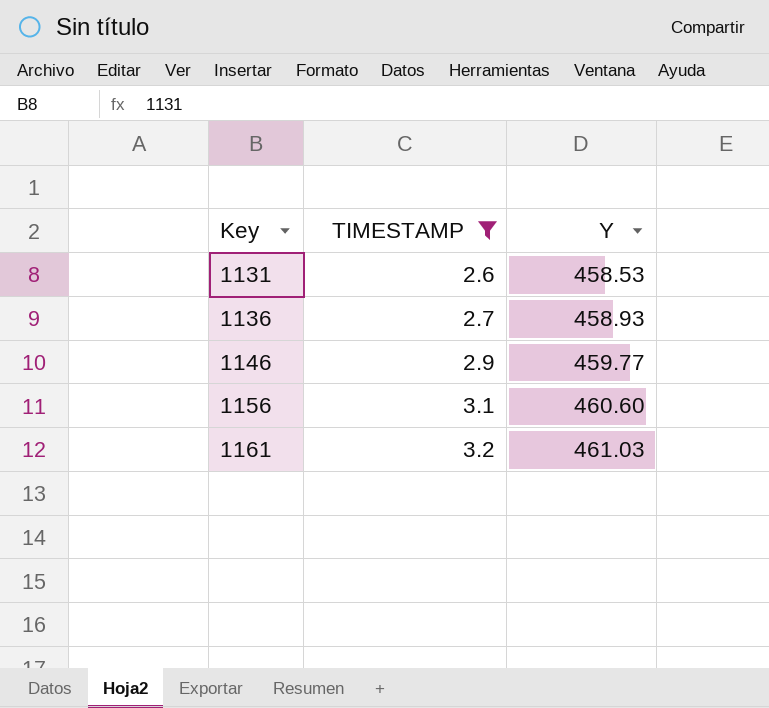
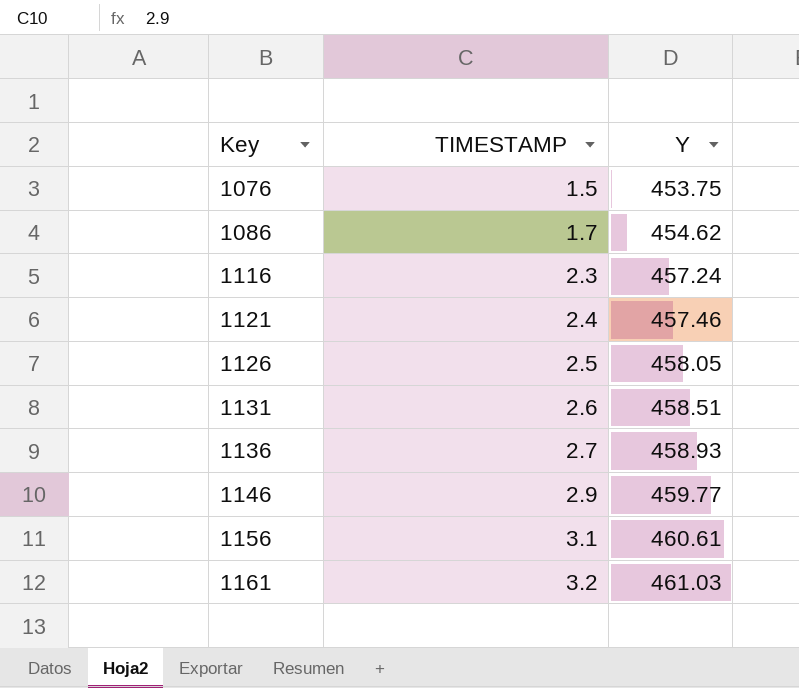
filter: TIMESTAMP >= 2.6 -> none
1131 | Y: 458.53 -> 458.51
1156 | Y: 460.60 -> 460.61

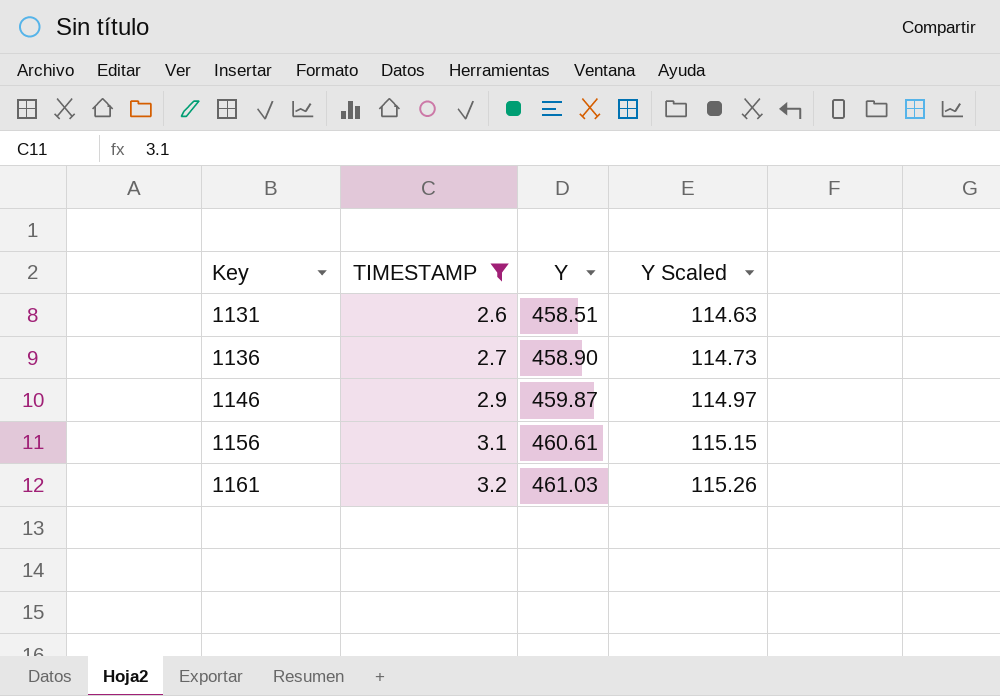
filter: none -> TIMESTAMP >= 2.6
column Y Scaled | formula: none -> [Y] * 0.25
1136 | Y: 458.93 -> 458.90
1146 | Y: 459.77 -> 459.87

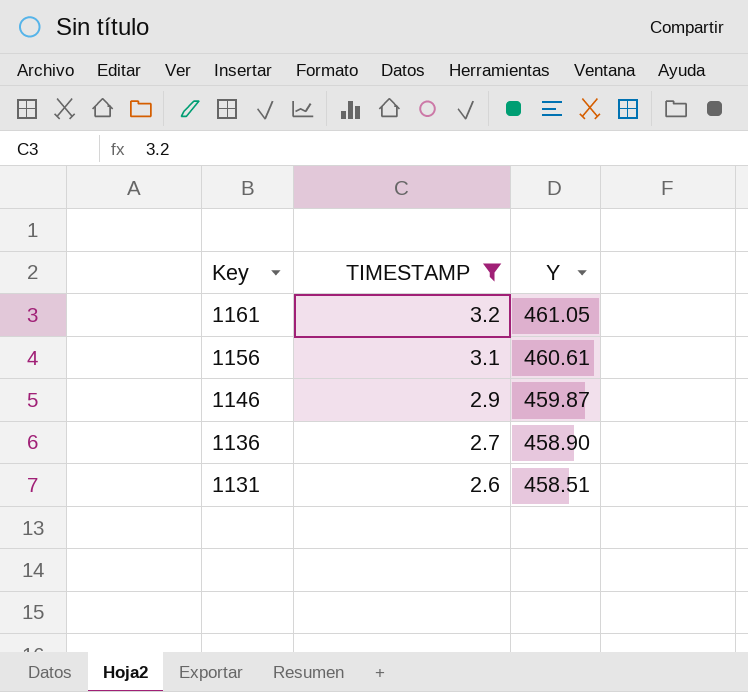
row order: Key ascending -> Key descending
column Y Scaled | formula: [Y] * 0.25 -> none
1161 | Y: 461.03 -> 461.05

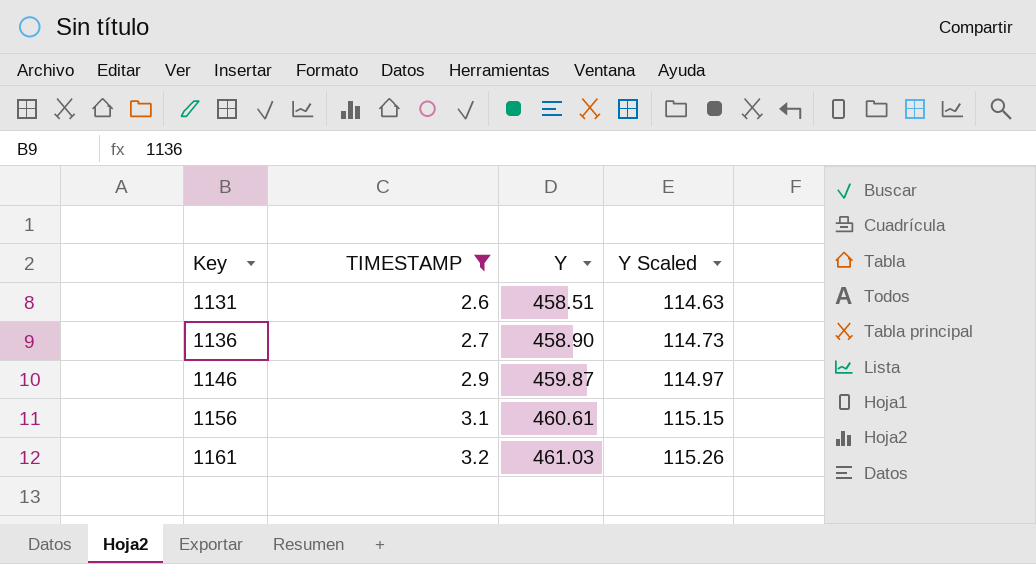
row order: Key descending -> Key ascending
column Y Scaled | formula: none -> [Y] * 0.25
1161 | Y: 461.05 -> 461.03

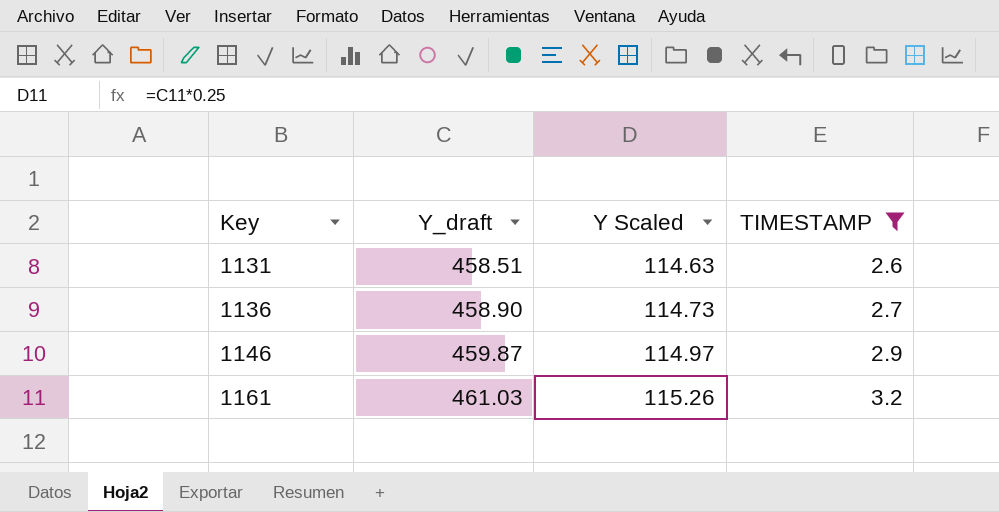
column name: Y -> Y_draft
column TIMESTAMP | position: 2 -> 4
row 1156: 3.1 | 460.61 | 115.15 -> none

